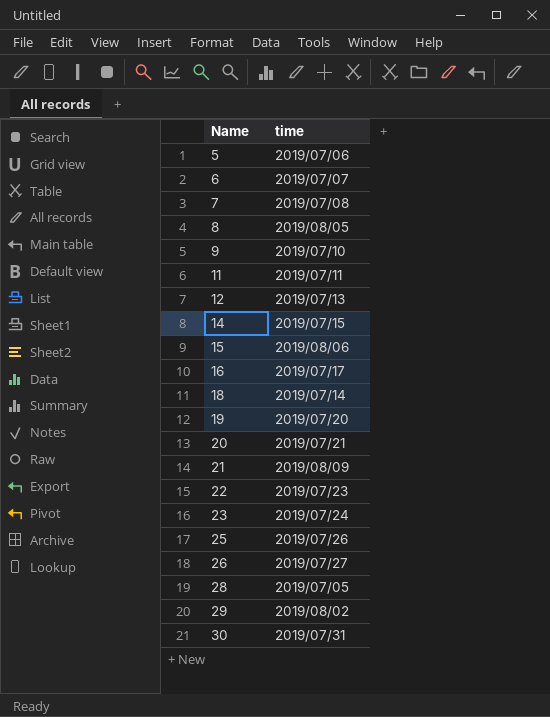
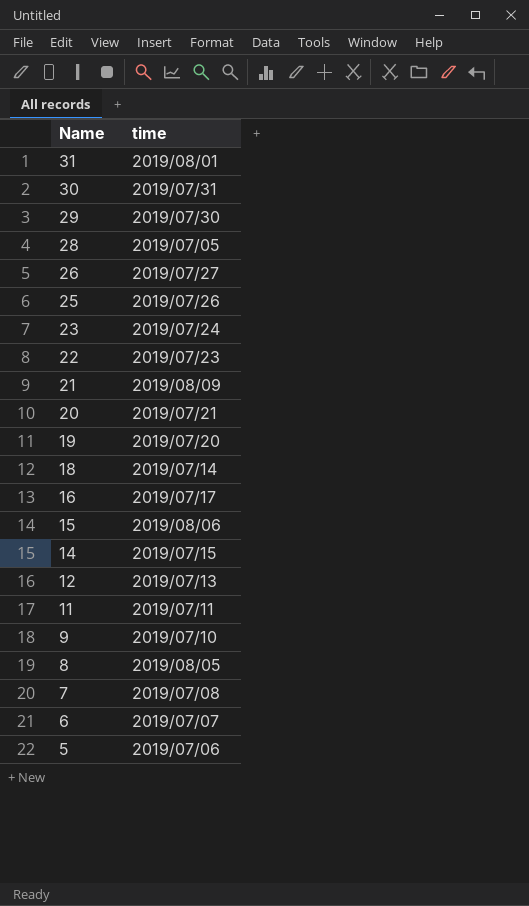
row order: Name ascending -> Name descending
row 31: none -> 2019/08/01
29 | time: 2019/08/02 -> 2019/07/30

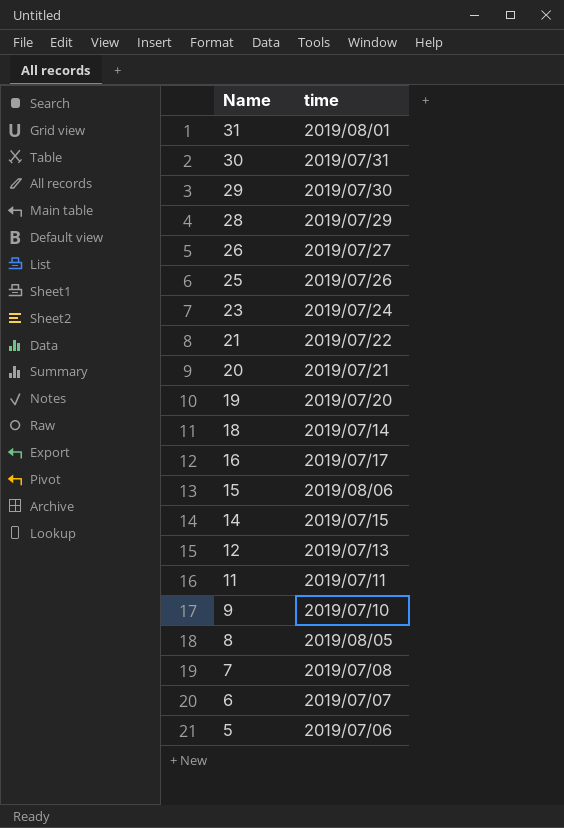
row 22: 2019/07/23 -> none
28 | time: 2019/07/05 -> 2019/07/29
21 | time: 2019/08/09 -> 2019/07/22

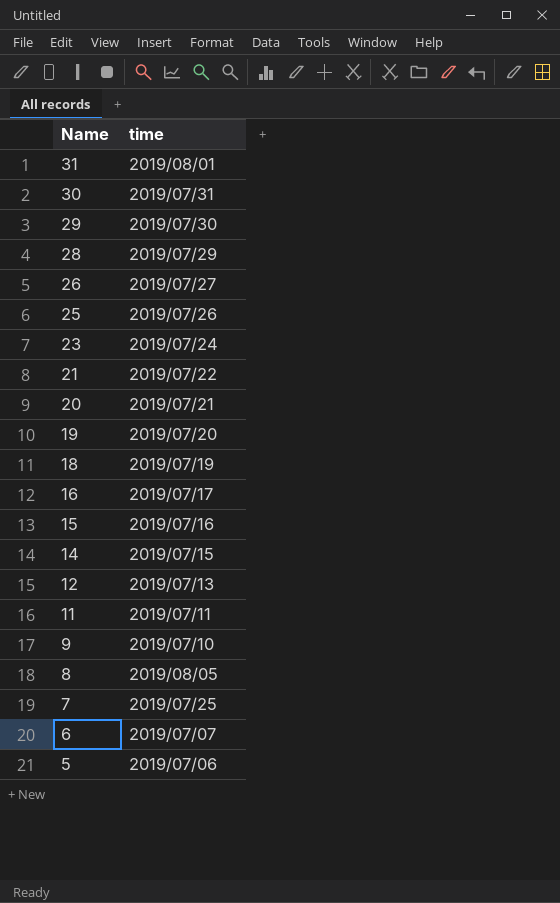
18 | time: 2019/07/14 -> 2019/07/19
15 | time: 2019/08/06 -> 2019/07/16
7 | time: 2019/07/08 -> 2019/07/25

